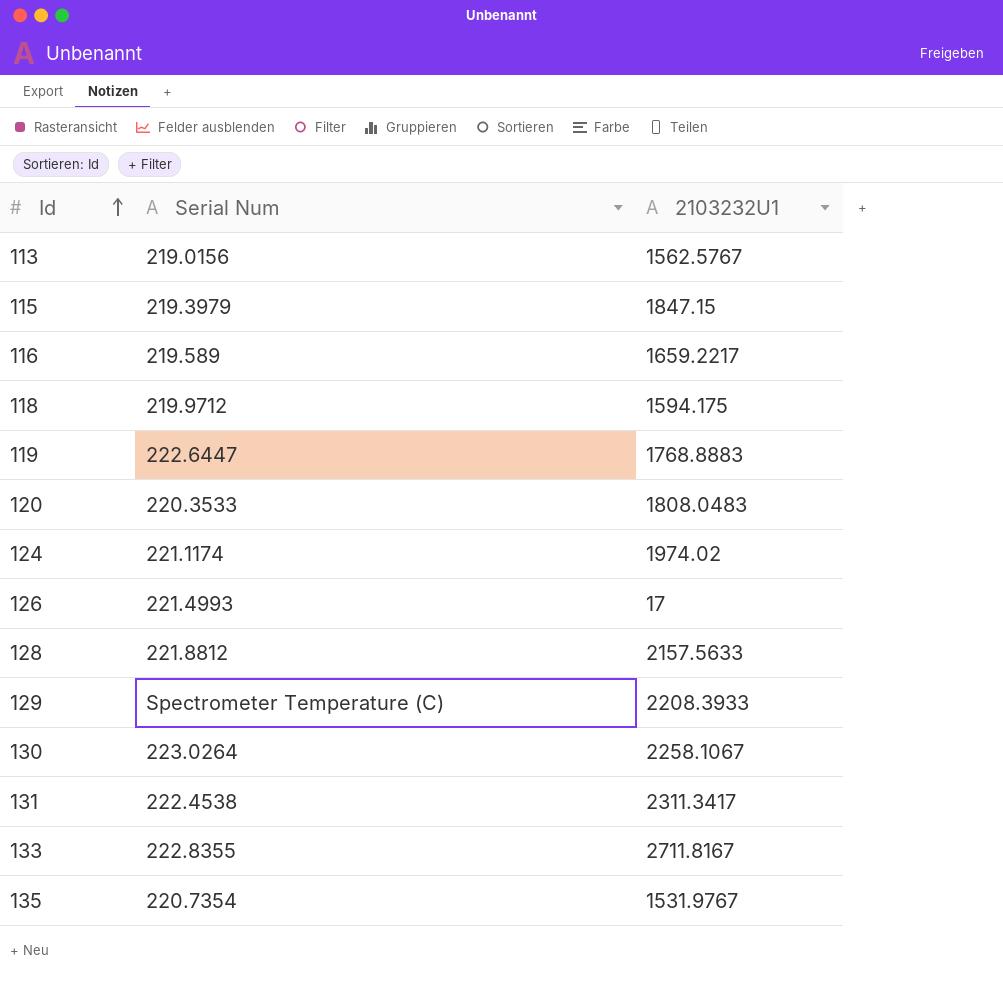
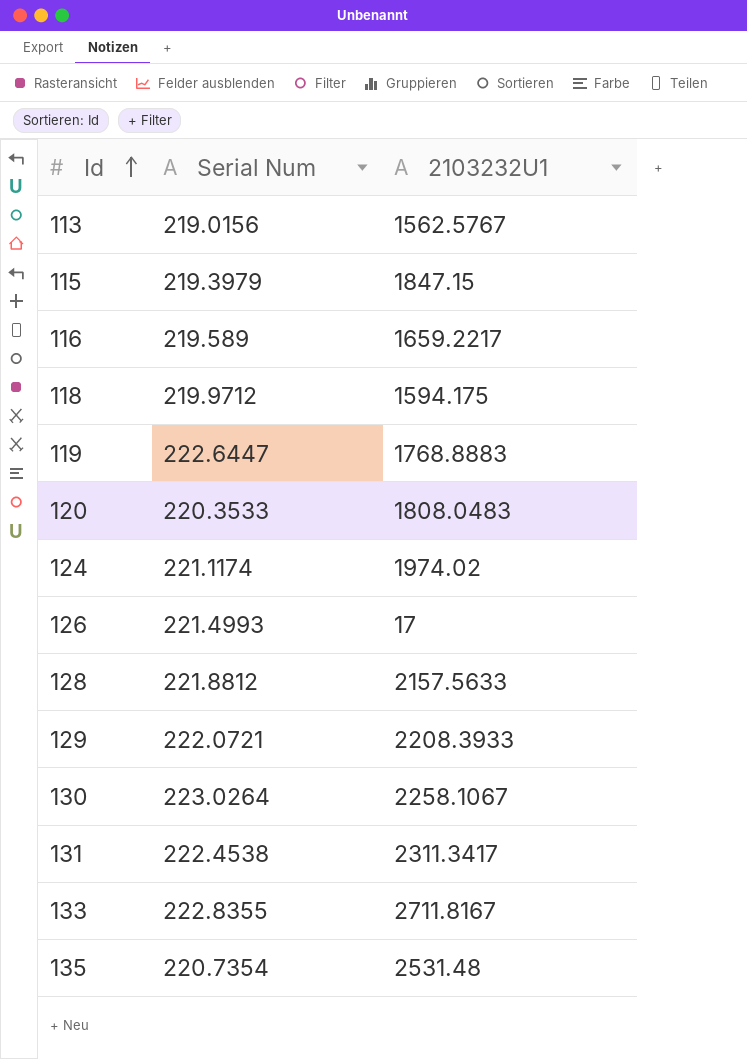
129 | Serial Num: Spectrometer Temperature (C) -> 222.0721
135 | 2103232U1: 1531.9767 -> 2531.48

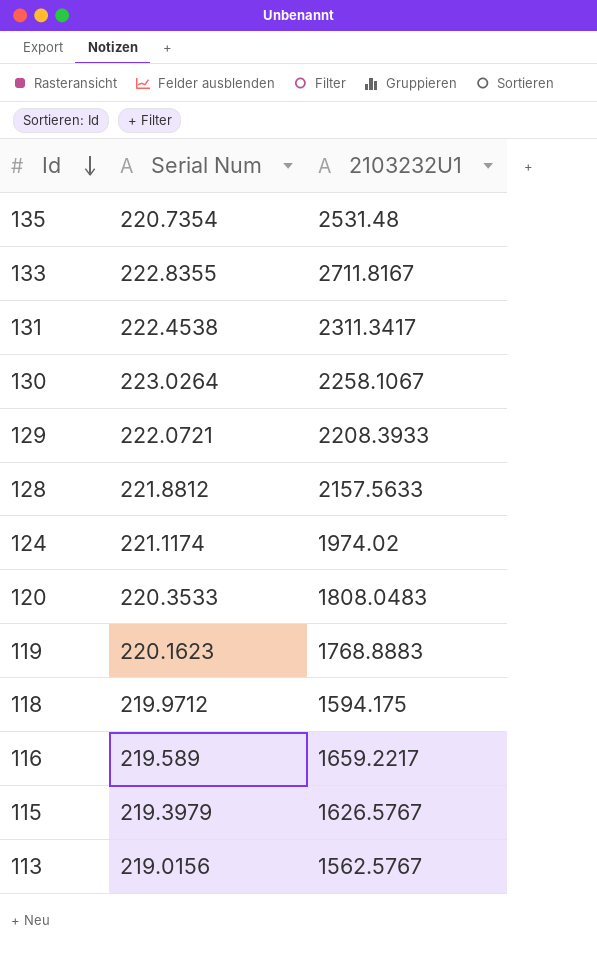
row order: Id ascending -> Id descending
row 126: 221.4993 | 17 -> none
119 | Serial Num: 222.6447 -> 220.1623
115 | 2103232U1: 1847.15 -> 1626.5767

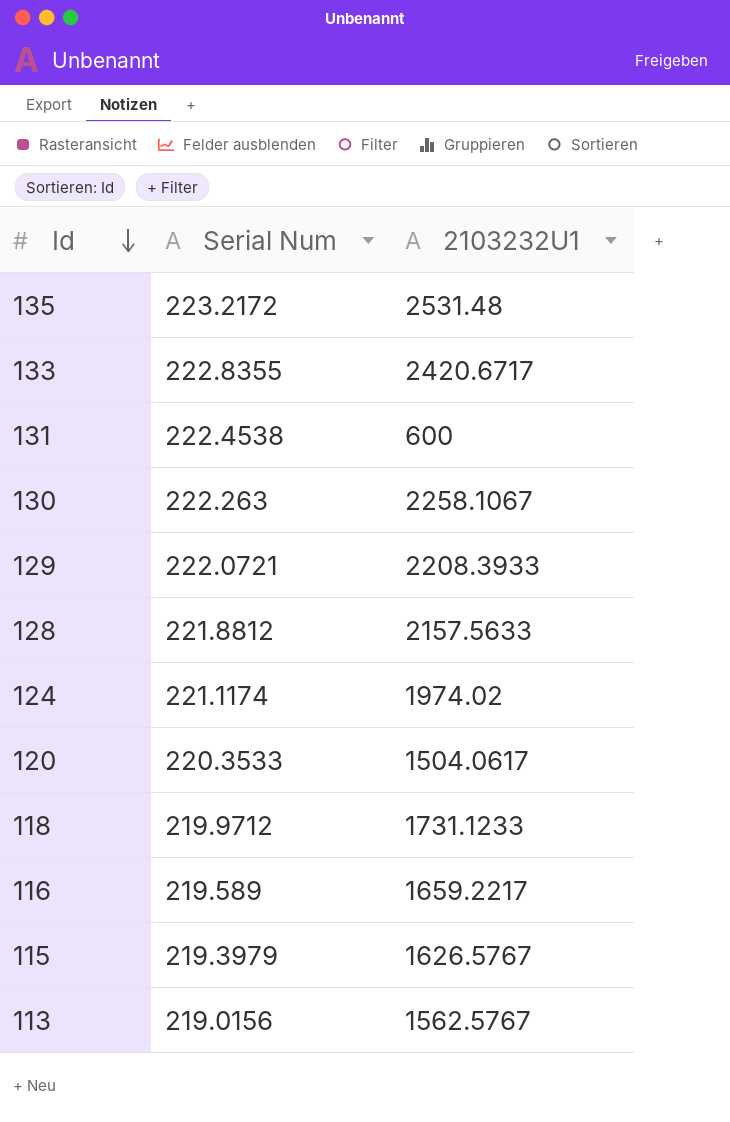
row 119: 220.1623 | 1768.8883 -> none
135 | Serial Num: 220.7354 -> 223.2172
133 | 2103232U1: 2711.8167 -> 2420.6717
131 | 2103232U1: 2311.3417 -> 600
130 | Serial Num: 223.0264 -> 222.263
120 | 2103232U1: 1808.0483 -> 1504.0617
118 | 2103232U1: 1594.175 -> 1731.1233

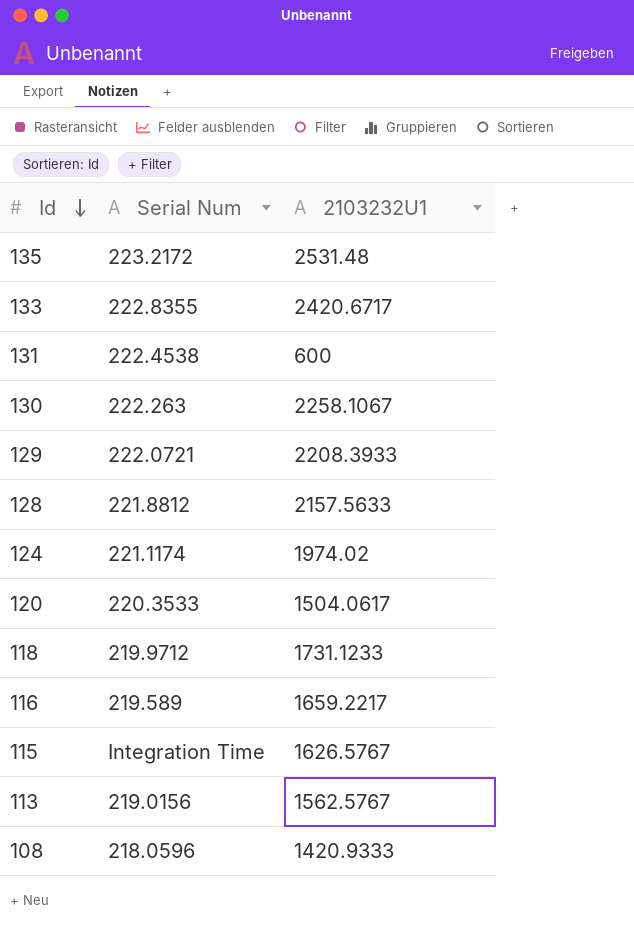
115 | Serial Num: 219.3979 -> Integration Time
row 108: none -> 218.0596 | 1420.9333

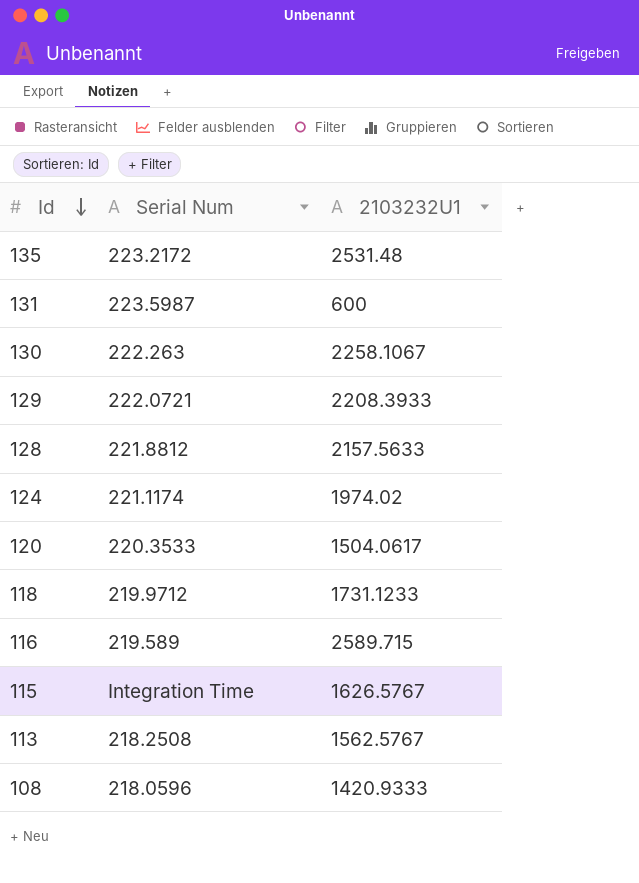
row 133: 222.8355 | 2420.6717 -> none
131 | Serial Num: 222.4538 -> 223.5987
116 | 2103232U1: 1659.2217 -> 2589.715
113 | Serial Num: 219.0156 -> 218.2508

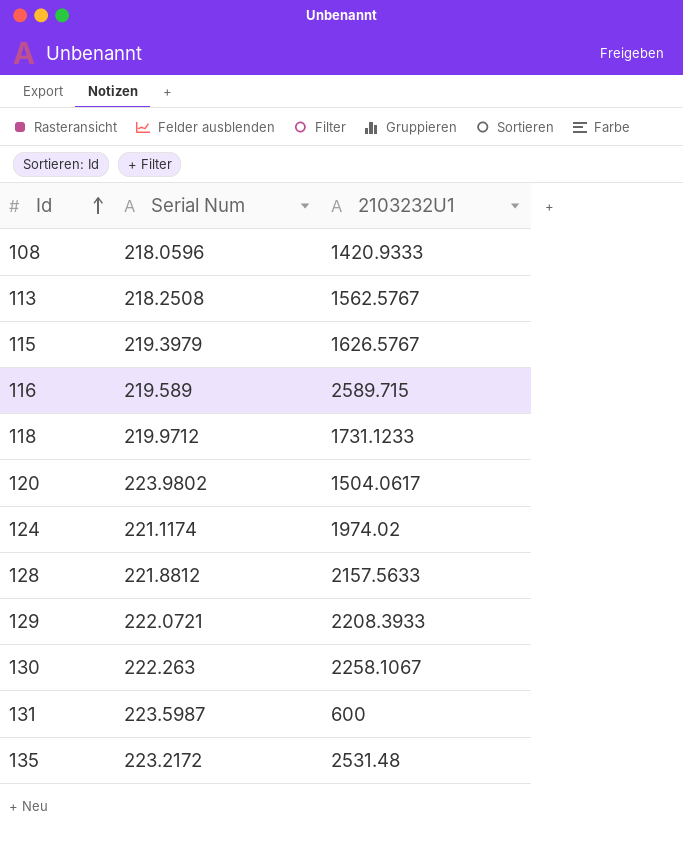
row order: Id descending -> Id ascending
115 | Serial Num: Integration Time -> 219.3979
120 | Serial Num: 220.3533 -> 223.9802

